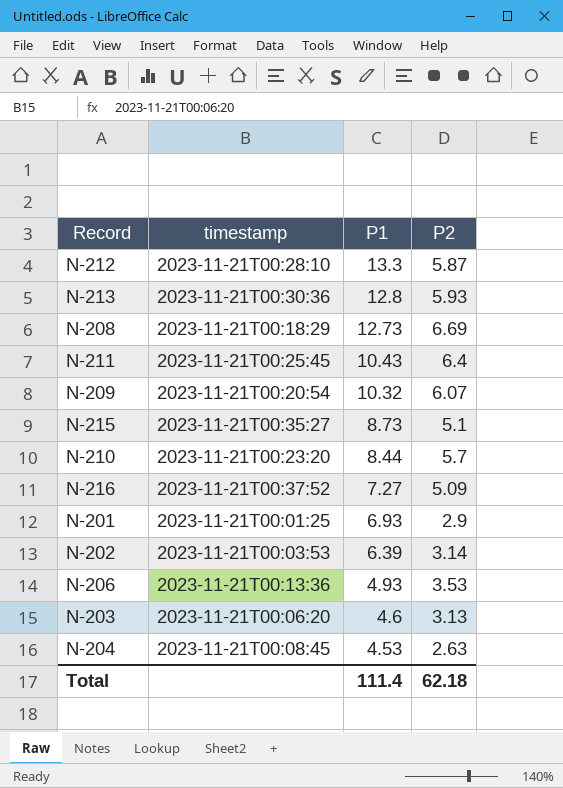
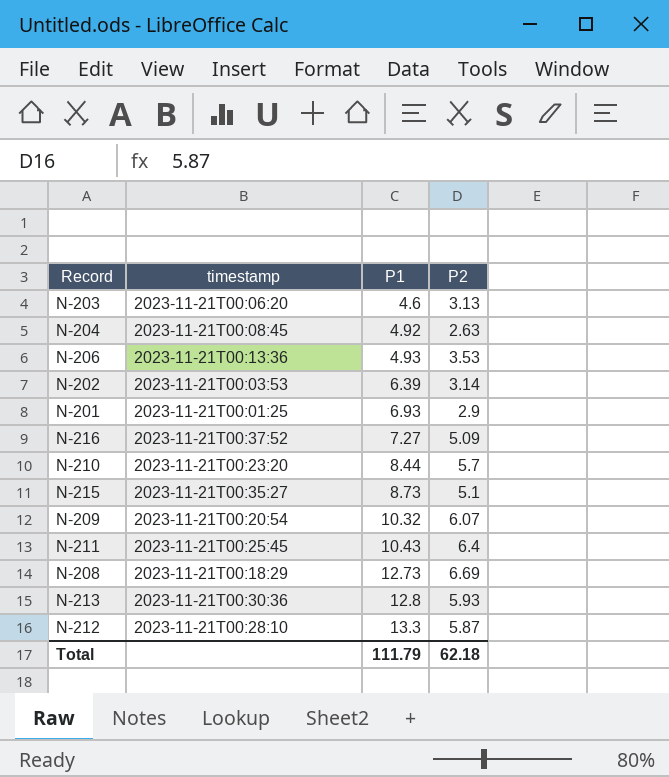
row order: P1 descending -> P1 ascending
N-204 | P1: 4.53 -> 4.92
Total | P1: 111.4 -> 111.79

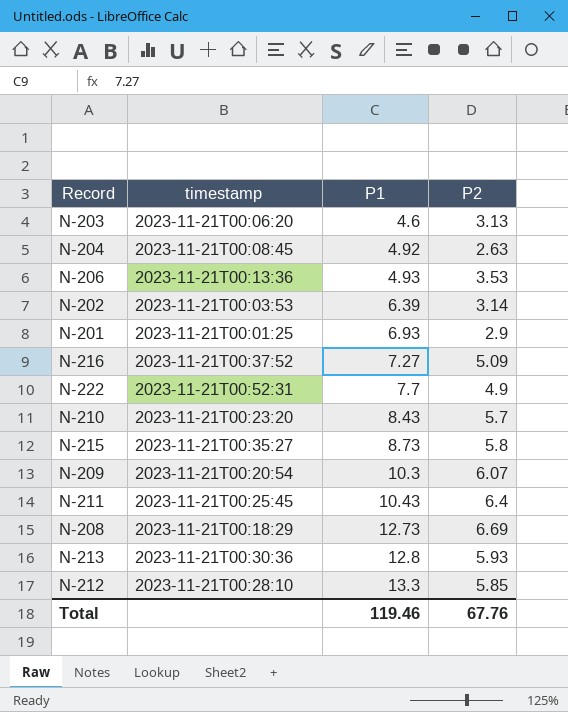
row N-222: none -> 2023-11-21T00:52:31 | 7.7 | 4.9
N-210 | P1: 8.44 -> 8.43
N-215 | P2: 5.1 -> 5.8
N-209 | P1: 10.32 -> 10.3
N-212 | P2: 5.87 -> 5.85
Total | P1: 111.79 -> 119.46
Total | P2: 62.18 -> 67.76

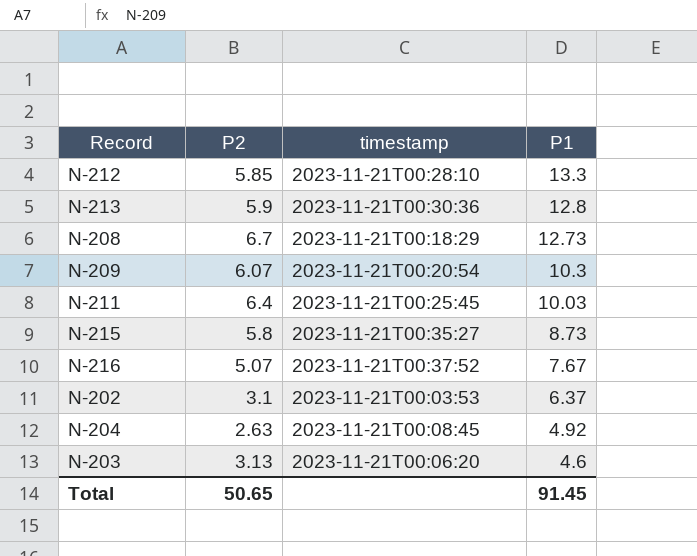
row order: P1 ascending -> P1 descending
column P2 | position: 4 -> 2
row N-206: 2023-11-21T00:13:36 | 4.93 | 3.53 -> none
row N-201: 2023-11-21T00:01:25 | 6.93 | 2.9 -> none
row N-222: 2023-11-21T00:52:31 | 7.7 | 4.9 -> none
row N-210: 2023-11-21T00:23:20 | 8.43 | 5.7 -> none
N-213 | P2: 5.93 -> 5.9
N-208 | P2: 6.69 -> 6.7
N-211 | P1: 10.43 -> 10.03
N-216 | P2: 5.09 -> 5.07
N-216 | P1: 7.27 -> 7.67
N-202 | P2: 3.14 -> 3.1
N-202 | P1: 6.39 -> 6.37
Total | P2: 67.76 -> 50.65
Total | P1: 119.46 -> 91.45

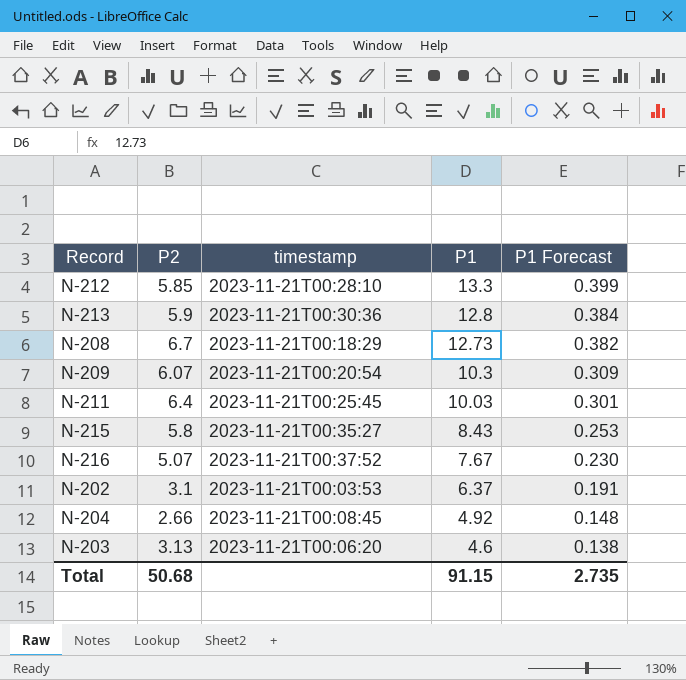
column P1 Forecast | formula: none -> [P1] * 0.03
N-215 | P1: 8.73 -> 8.43
N-204 | P2: 2.63 -> 2.66
Total | P2: 50.65 -> 50.68
Total | P1: 91.45 -> 91.15

